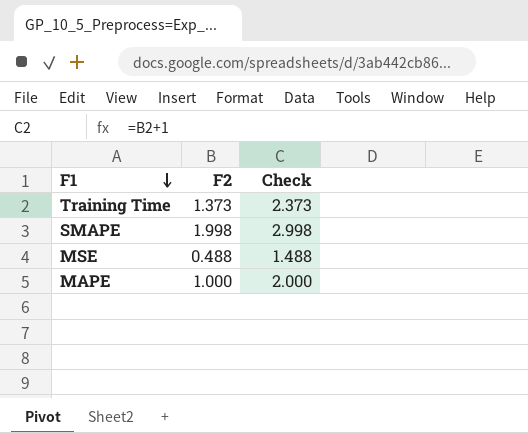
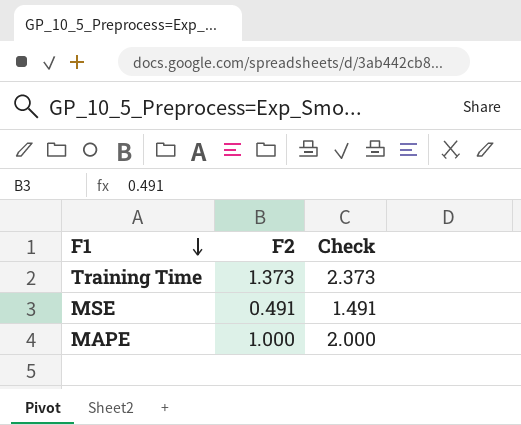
row SMAPE: 1.998 | 2.998 -> none
MSE | F2: 0.488 -> 0.491
MSE | Check: 1.488 -> 1.491

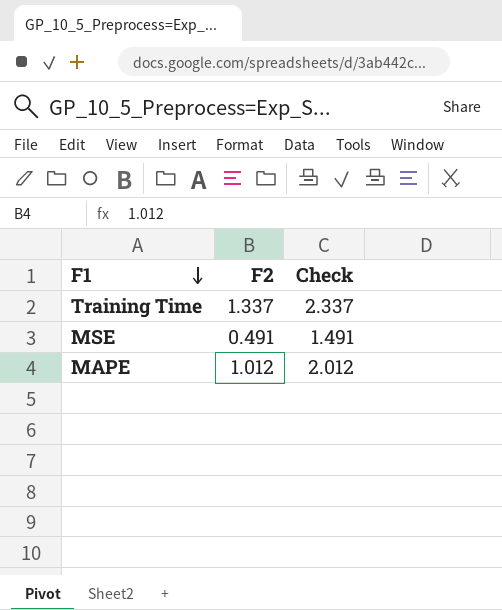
Training Time | F2: 1.373 -> 1.337
Training Time | Check: 2.373 -> 2.337
MAPE | F2: 1.000 -> 1.012
MAPE | Check: 2.000 -> 2.012

